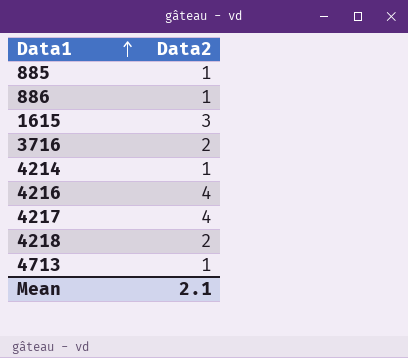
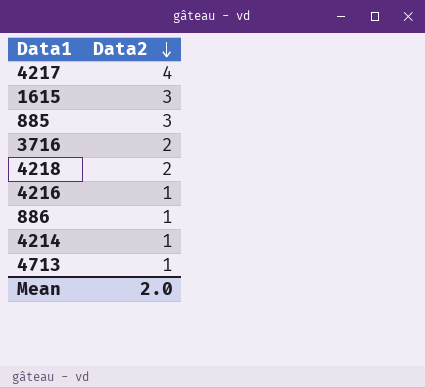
row order: Data1 ascending -> Data2 descending
885 | Data2: 1 -> 3
4216 | Data2: 4 -> 1
Mean | Data2: 2.1 -> 2.0

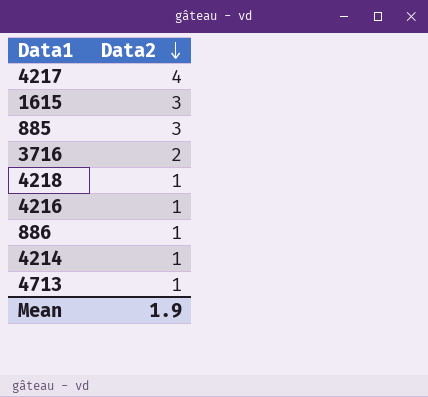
4218 | Data2: 2 -> 1
Mean | Data2: 2.0 -> 1.9

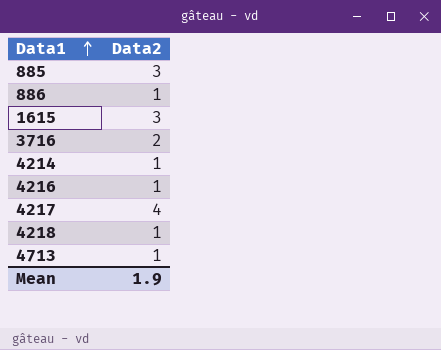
row order: Data2 descending -> Data1 ascending

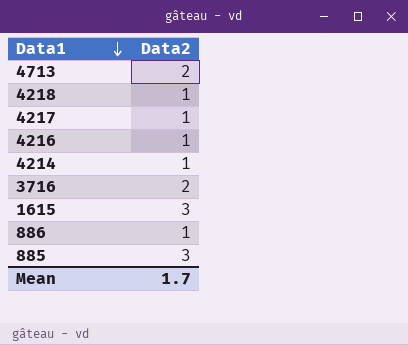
row order: Data1 ascending -> Data1 descending
4713 | Data2: 1 -> 2
4217 | Data2: 4 -> 1
Mean | Data2: 1.9 -> 1.7

